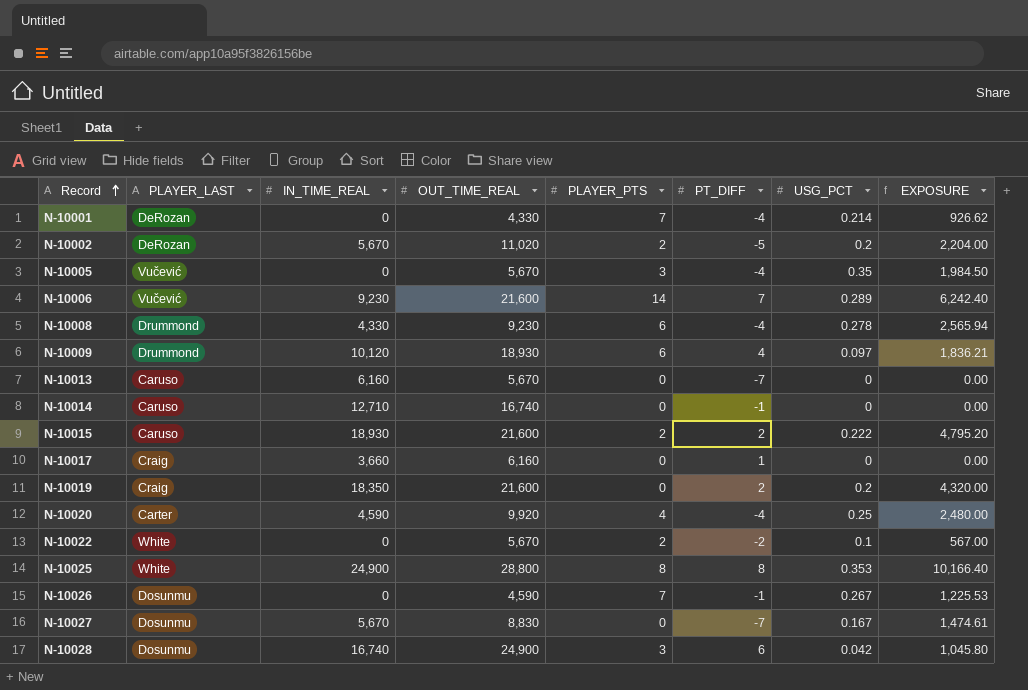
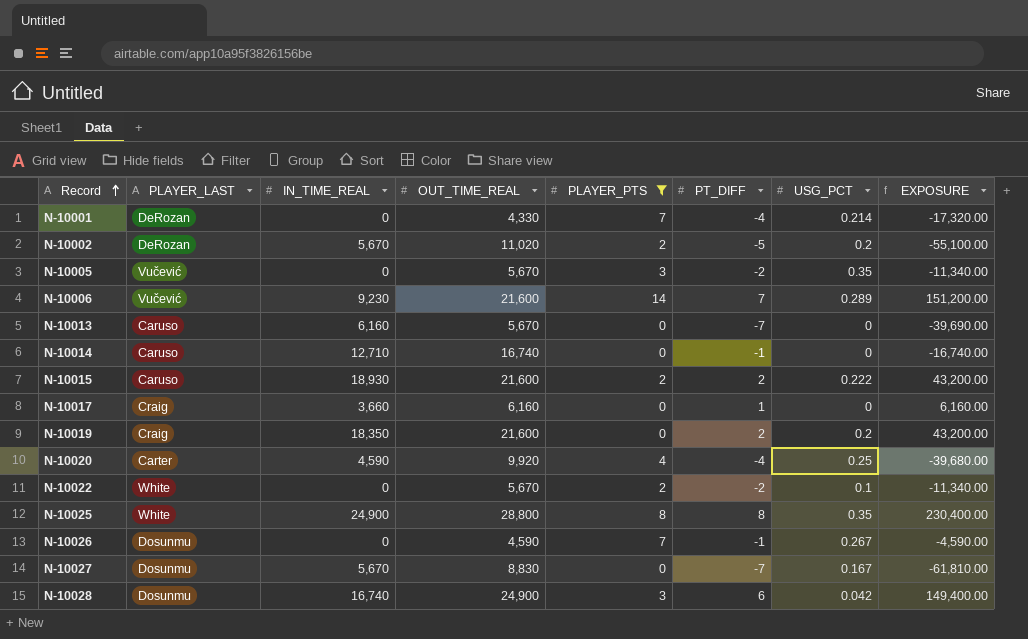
filter: none -> PLAYER_PTS != 6
column EXPOSURE | formula: [OUT_TIME_REAL] * [USG_PCT] -> [OUT_TIME_REAL] * [PT_DIFF]
N-10005 | PT_DIFF: -4 -> -2
N-10025 | USG_PCT: 0.353 -> 0.35

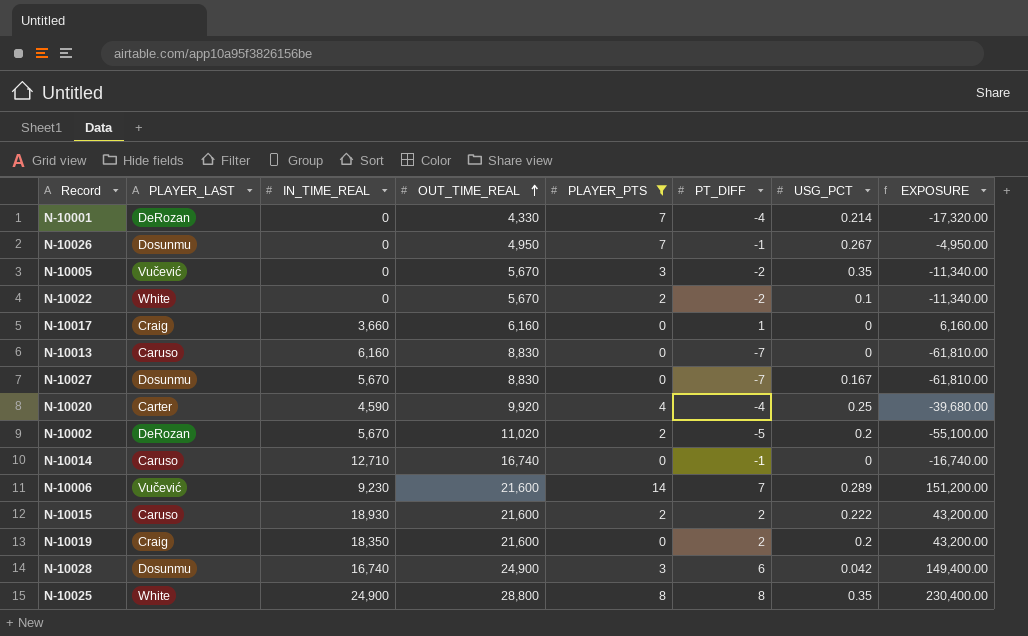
row order: Record ascending -> OUT_TIME_REAL ascending
N-10026 | OUT_TIME_REAL: 4,590 -> 4,950
N-10026 | EXPOSURE: -4,590.00 -> -4,950.00
N-10013 | OUT_TIME_REAL: 5,670 -> 8,830
N-10013 | EXPOSURE: -39,690.00 -> -61,810.00

